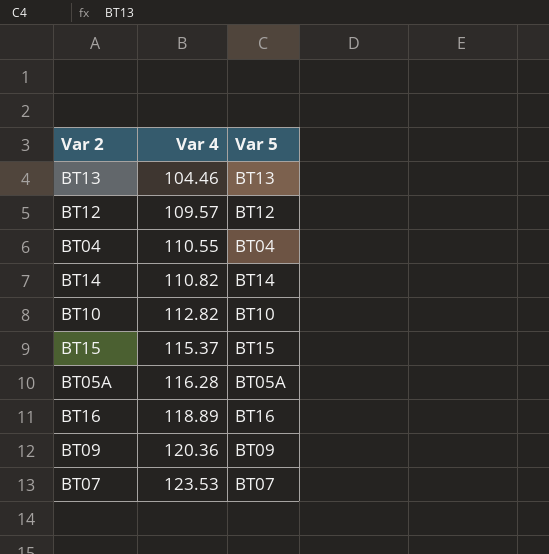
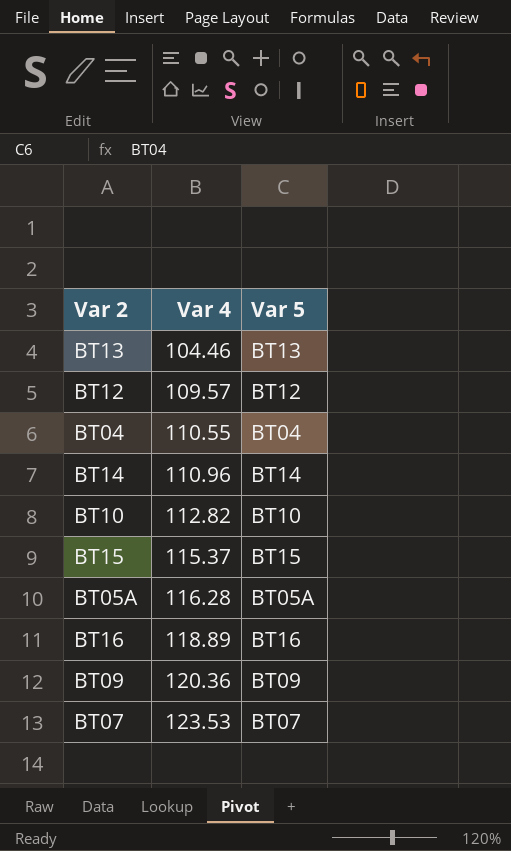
BT14 | Var 4: 110.82 -> 110.96

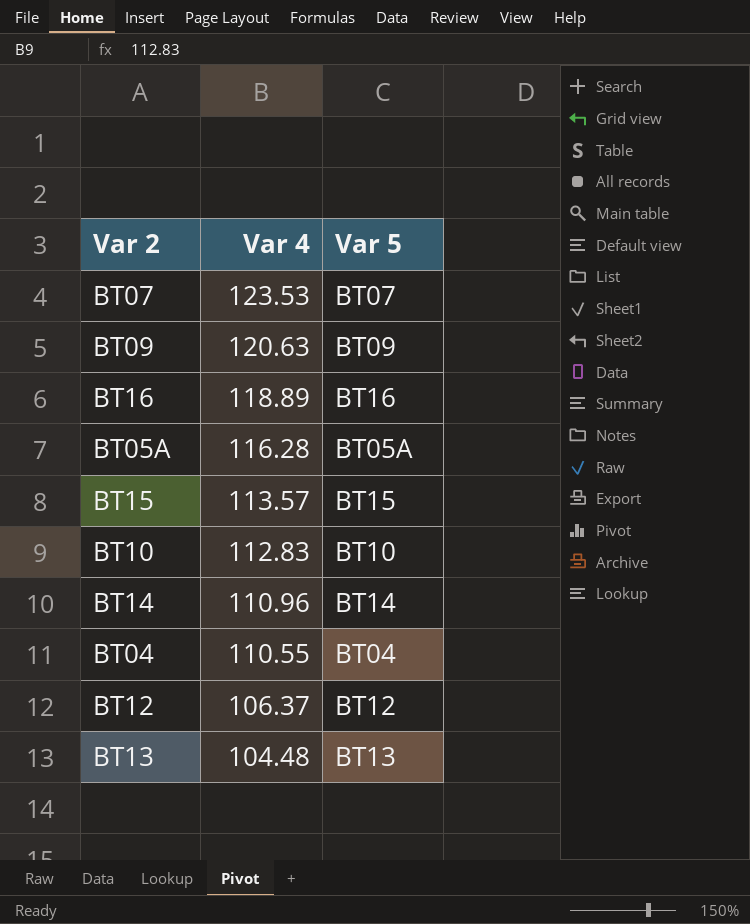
row order: Var 4 ascending -> Var 4 descending
BT09 | Var 4: 120.36 -> 120.63
BT15 | Var 4: 115.37 -> 113.57
BT10 | Var 4: 112.82 -> 112.83
BT12 | Var 4: 109.57 -> 106.37
BT13 | Var 4: 104.46 -> 104.48

